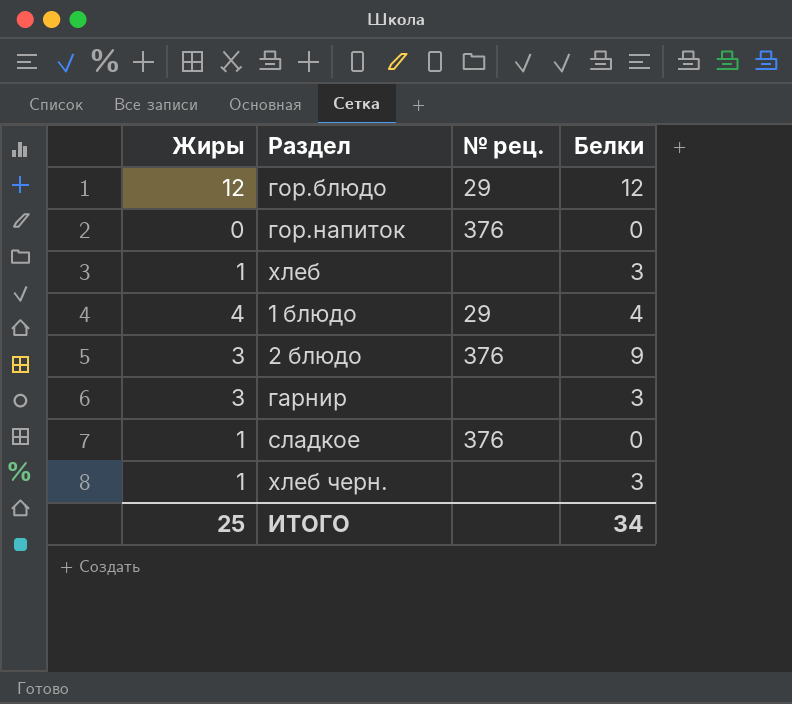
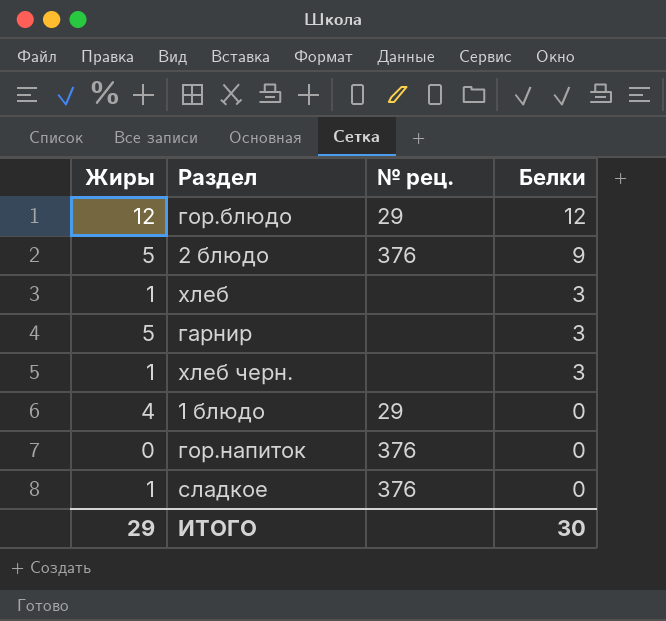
row order: none -> Белки descending
2 блюдо | Жиры: 3 -> 5
гарнир | Жиры: 3 -> 5
1 блюдо | Белки: 4 -> 0
ИТОГО | Жиры: 25 -> 29
ИТОГО | Белки: 34 -> 30

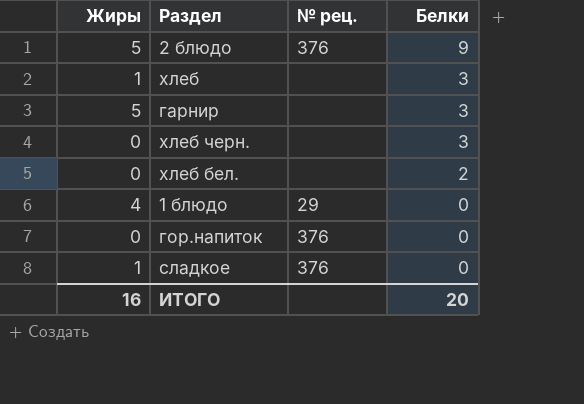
row гор.блюдо: 12 | 29 | 12 -> none
хлеб черн. | Жиры: 1 -> 0
row хлеб бел.: none -> 0 | none | 2
ИТОГО | Жиры: 29 -> 16
ИТОГО | Белки: 30 -> 20

